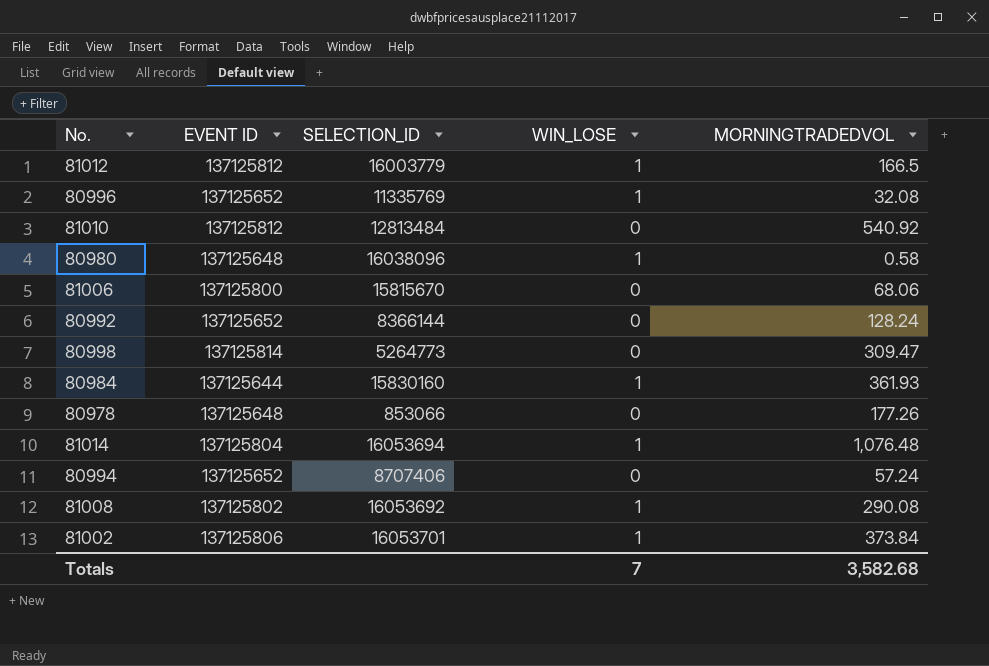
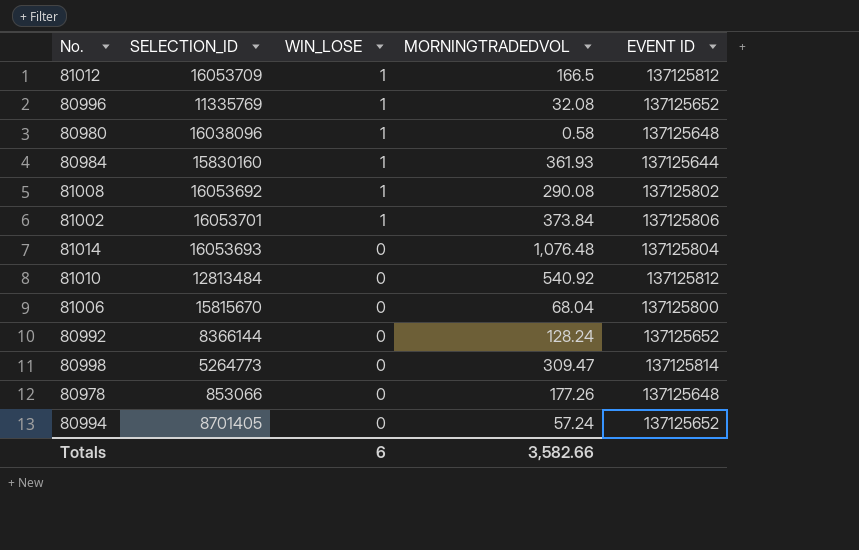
row order: none -> WIN_LOSE descending
column EVENT ID | position: 2 -> 5
81012 | SELECTION_ID: 16003779 -> 16053709
81014 | SELECTION_ID: 16053694 -> 16053693
81014 | WIN_LOSE: 1 -> 0
81006 | MORNINGTRADEDVOL: 68.06 -> 68.04
80994 | SELECTION_ID: 8707406 -> 8701405
Totals | WIN_LOSE: 7 -> 6
Totals | MORNINGTRADEDVOL: 3,582.68 -> 3,582.66

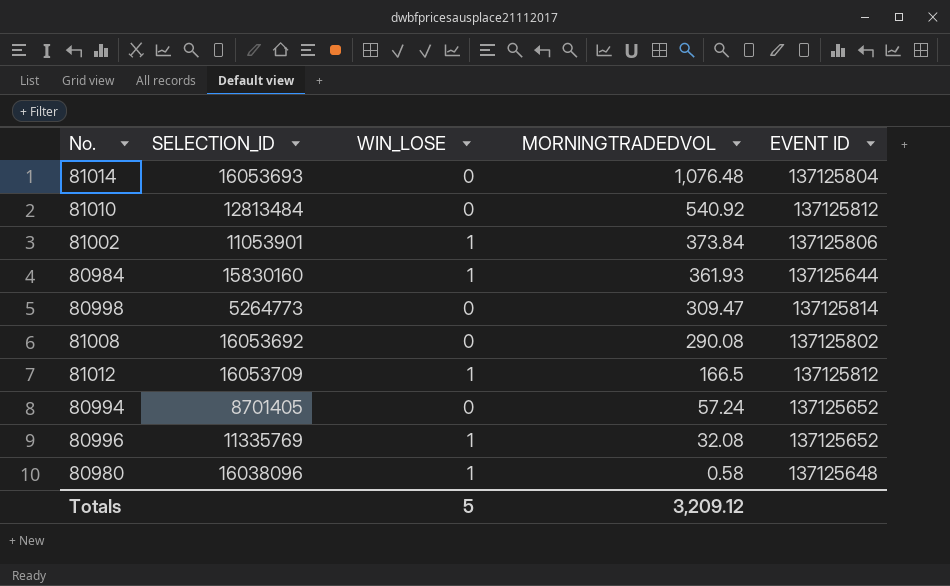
row order: WIN_LOSE descending -> MORNINGTRADEDVOL descending
row 81006: 15815670 | 0 | 68.04 | 137125800 -> none
row 80992: 8366144 | 0 | 128.24 | 137125652 -> none
row 80978: 853066 | 0 | 177.26 | 137125648 -> none
81002 | SELECTION_ID: 16053701 -> 11053901
81008 | WIN_LOSE: 1 -> 0
Totals | WIN_LOSE: 6 -> 5
Totals | MORNINGTRADEDVOL: 3,582.66 -> 3,209.12

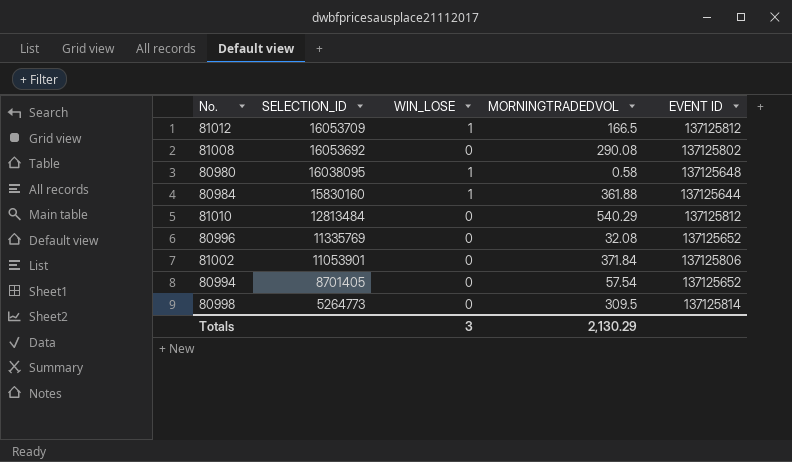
row order: MORNINGTRADEDVOL descending -> SELECTION_ID descending
row 81014: 16053693 | 0 | 1,076.48 | 137125804 -> none
80980 | SELECTION_ID: 16038096 -> 16038095
80984 | MORNINGTRADEDVOL: 361.93 -> 361.88
81010 | MORNINGTRADEDVOL: 540.92 -> 540.29
80996 | WIN_LOSE: 1 -> 0
81002 | WIN_LOSE: 1 -> 0
81002 | MORNINGTRADEDVOL: 373.84 -> 371.84
80994 | MORNINGTRADEDVOL: 57.24 -> 57.54
80998 | MORNINGTRADEDVOL: 309.47 -> 309.5
Totals | WIN_LOSE: 5 -> 3
Totals | MORNINGTRADEDVOL: 3,209.12 -> 2,130.29

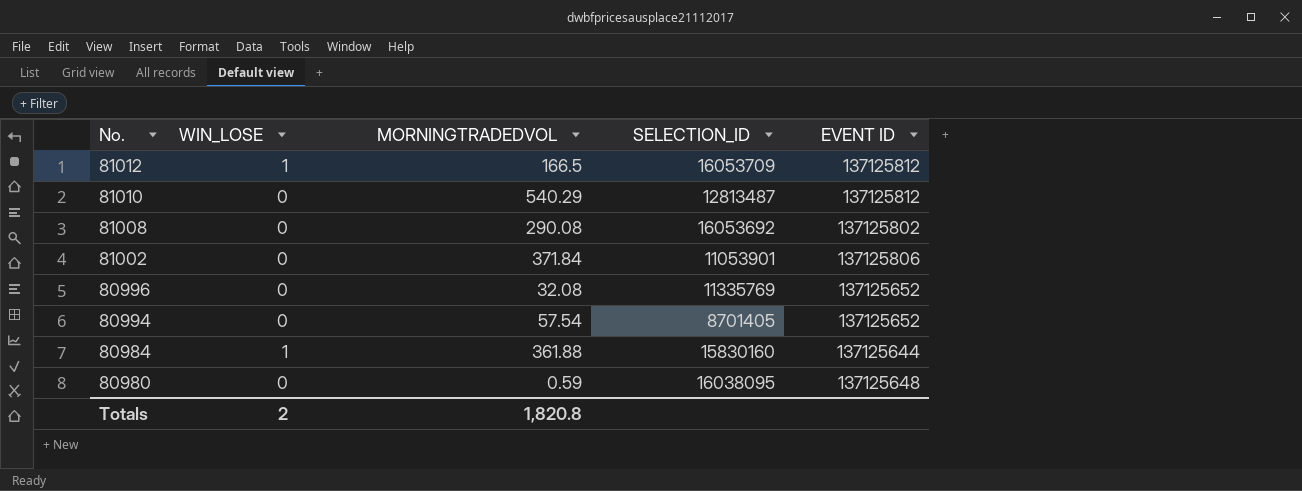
row order: SELECTION_ID descending -> No. descending
column SELECTION_ID | position: 2 -> 4
row 80998: 5264773 | 0 | 309.5 | 137125814 -> none
81010 | SELECTION_ID: 12813484 -> 12813487
80980 | WIN_LOSE: 1 -> 0
80980 | MORNINGTRADEDVOL: 0.58 -> 0.59
Totals | WIN_LOSE: 3 -> 2
Totals | MORNINGTRADEDVOL: 2,130.29 -> 1,820.8

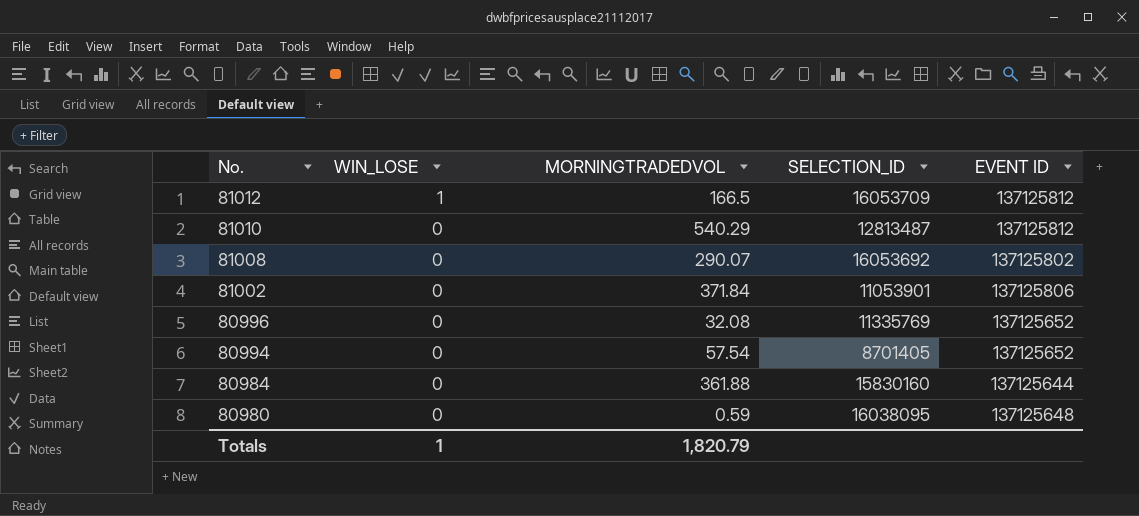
81008 | MORNINGTRADEDVOL: 290.08 -> 290.07
80984 | WIN_LOSE: 1 -> 0
Totals | WIN_LOSE: 2 -> 1
Totals | MORNINGTRADEDVOL: 1,820.8 -> 1,820.79

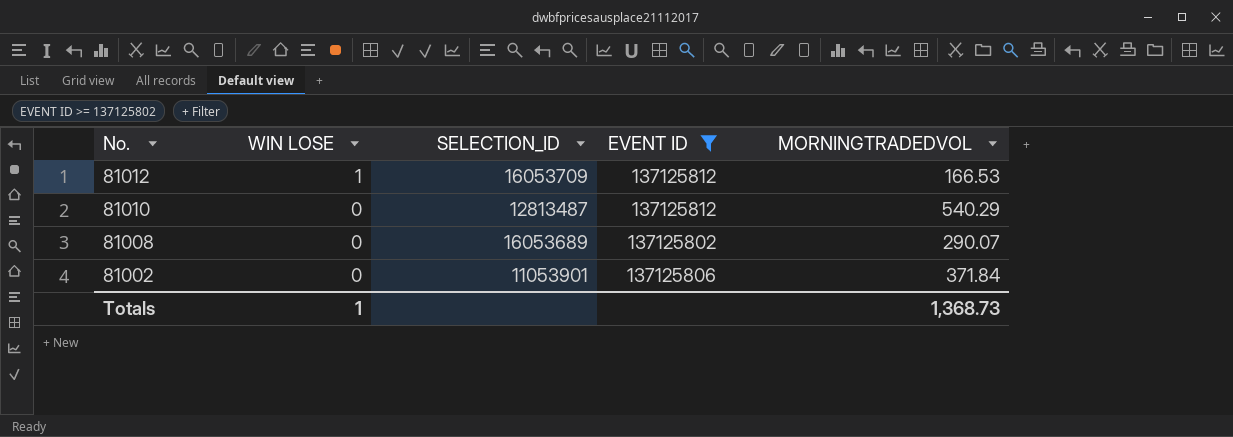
filter: none -> EVENT ID >= 137125802
column name: WIN_LOSE -> WIN LOSE
column MORNINGTRADEDVOL | position: 3 -> 5
81012 | MORNINGTRADEDVOL: 166.5 -> 166.53
81008 | SELECTION_ID: 16053692 -> 16053689
Totals | MORNINGTRADEDVOL: 1,820.79 -> 1,368.73

